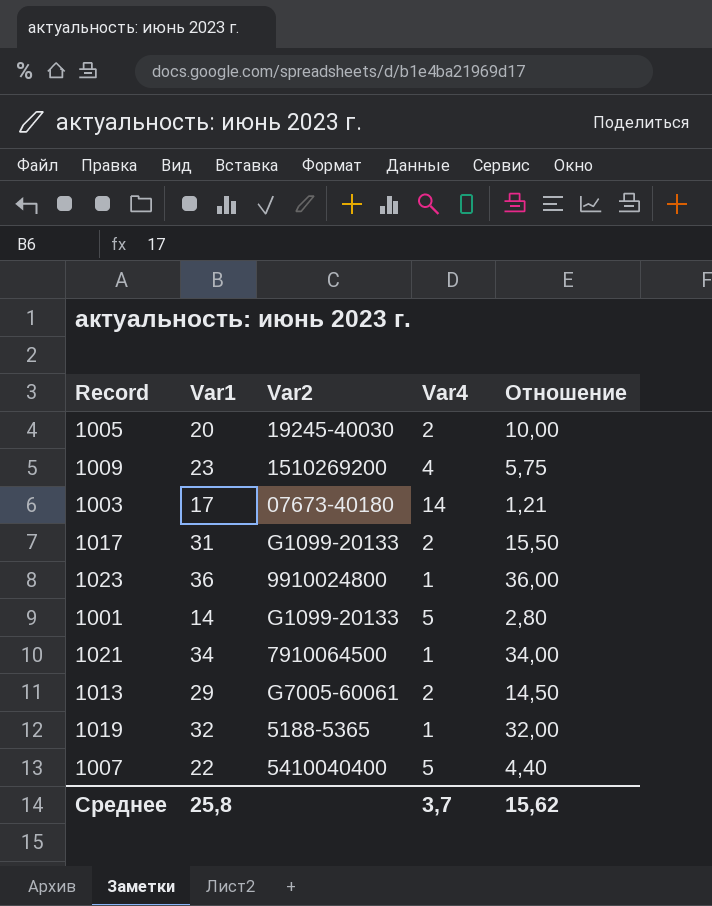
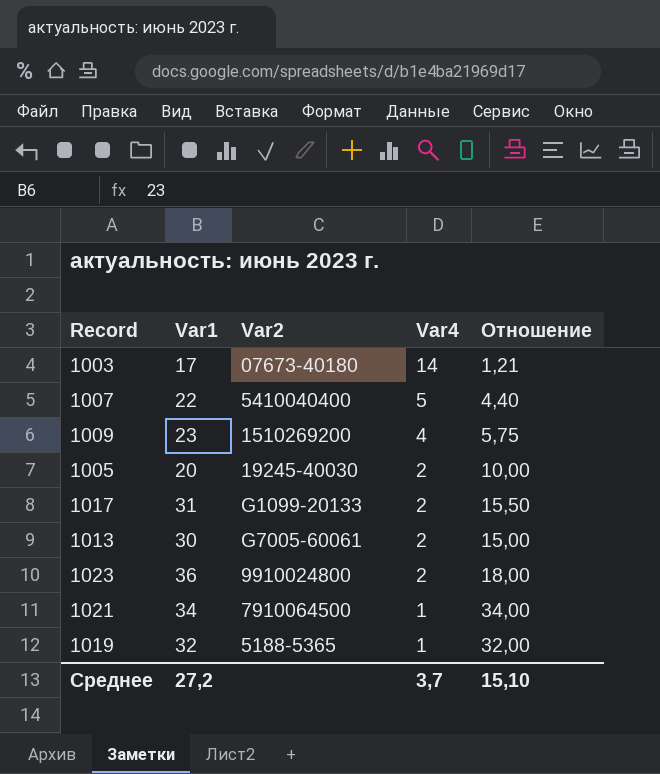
row order: none -> Var4 descending
row 1001: 14 | G1099-20133 | 5 | 2,80 -> none
1013 | Var1: 29 -> 30
1013 | Отношение: 14,50 -> 15,00
1023 | Var4: 1 -> 2
1023 | Отношение: 36,00 -> 18,00
Среднее | Var1: 25,8 -> 27,2
Среднее | Отношение: 15,62 -> 15,10

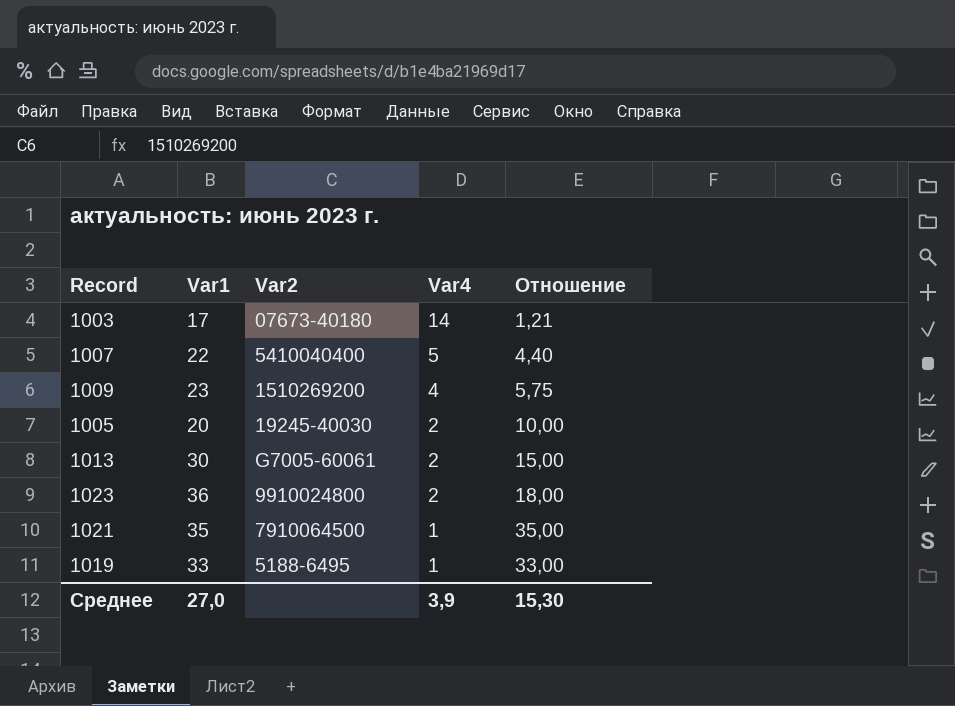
row 1017: 31 | G1099-20133 | 2 | 15,50 -> none
1021 | Var1: 34 -> 35
1021 | Отношение: 34,00 -> 35,00
1019 | Var1: 32 -> 33
1019 | Var2: 5188-5365 -> 5188-6495
1019 | Отношение: 32,00 -> 33,00
Среднее | Var1: 27,2 -> 27,0
Среднее | Var4: 3,7 -> 3,9
Среднее | Отношение: 15,10 -> 15,30

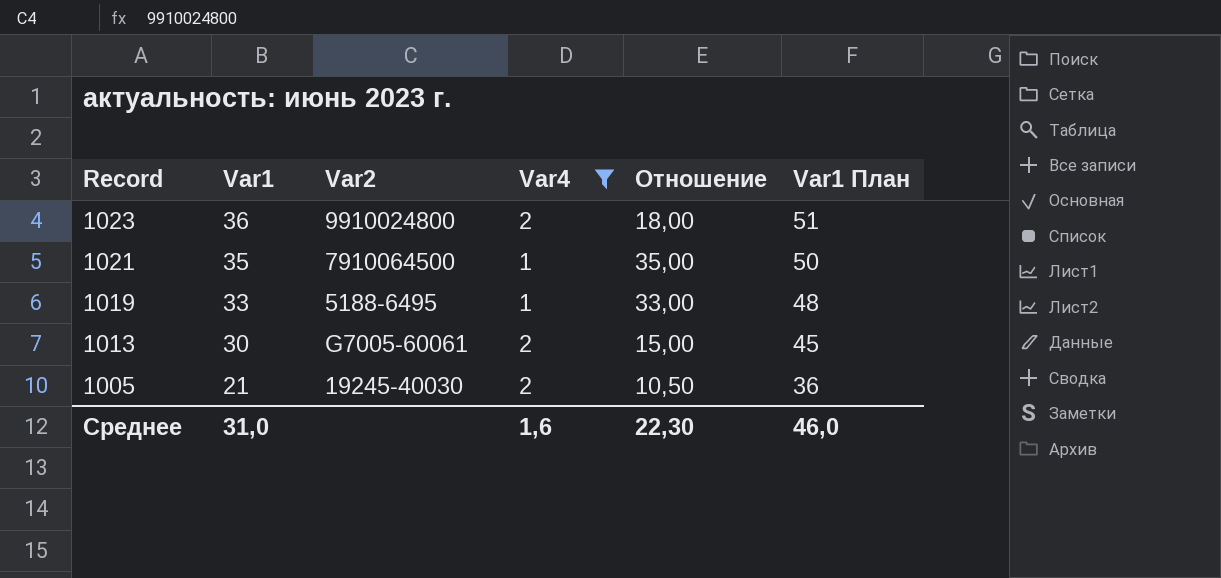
filter: none -> Var4 <= 2
row order: Var4 descending -> Record descending
column Var1 План | formula: none -> [Var1] + 15
1005 | Var1: 20 -> 21
1005 | Отношение: 10,00 -> 10,50
Среднее | Var1: 27,0 -> 31,0
Среднее | Var4: 3,9 -> 1,6
Среднее | Отношение: 15,30 -> 22,30

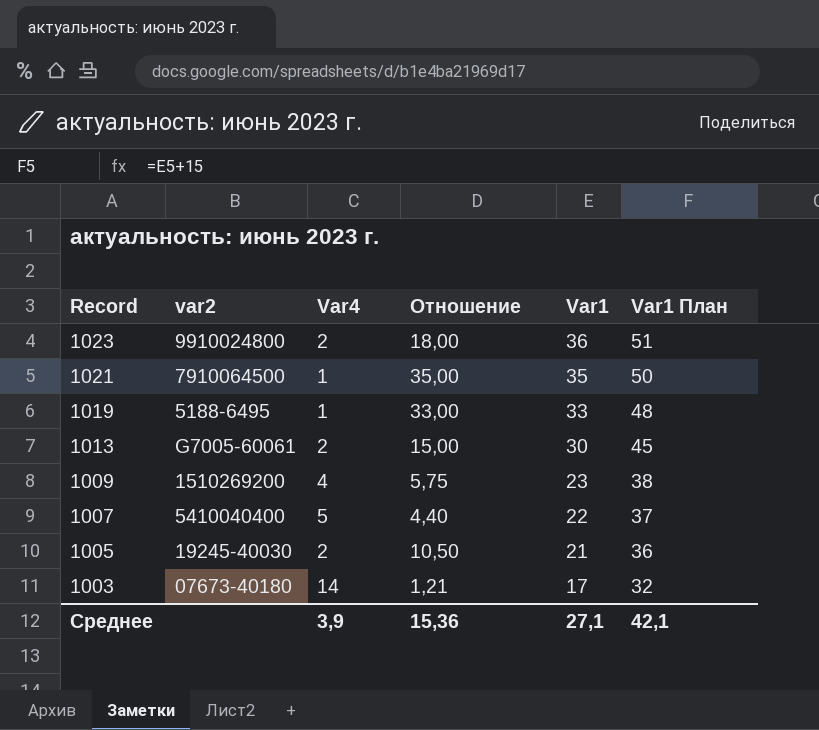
filter: Var4 <= 2 -> none
column name: Var2 -> var2
column Var1 | position: 2 -> 5
Среднее | Var4: 1,6 -> 3,9
Среднее | Отношение: 22,30 -> 15,36
Среднее | Var1: 31,0 -> 27,1
Среднее | Var1 План: 46,0 -> 42,1

